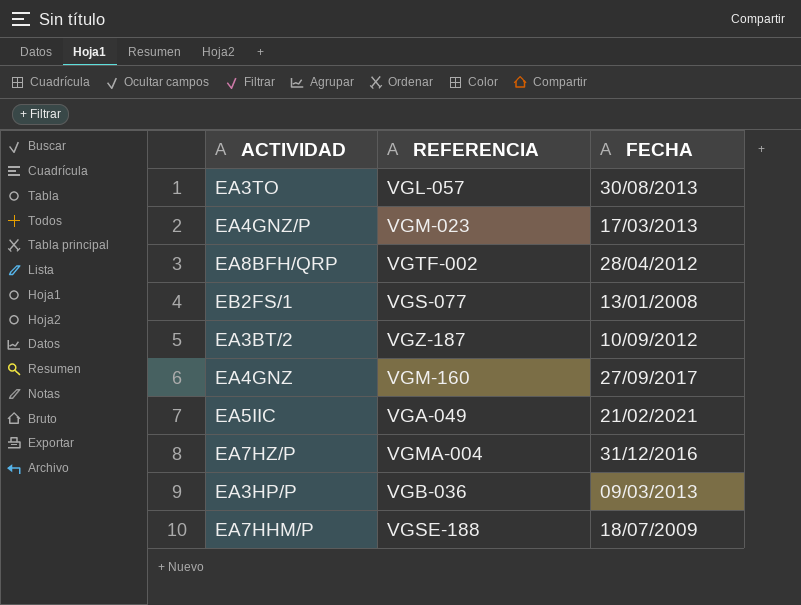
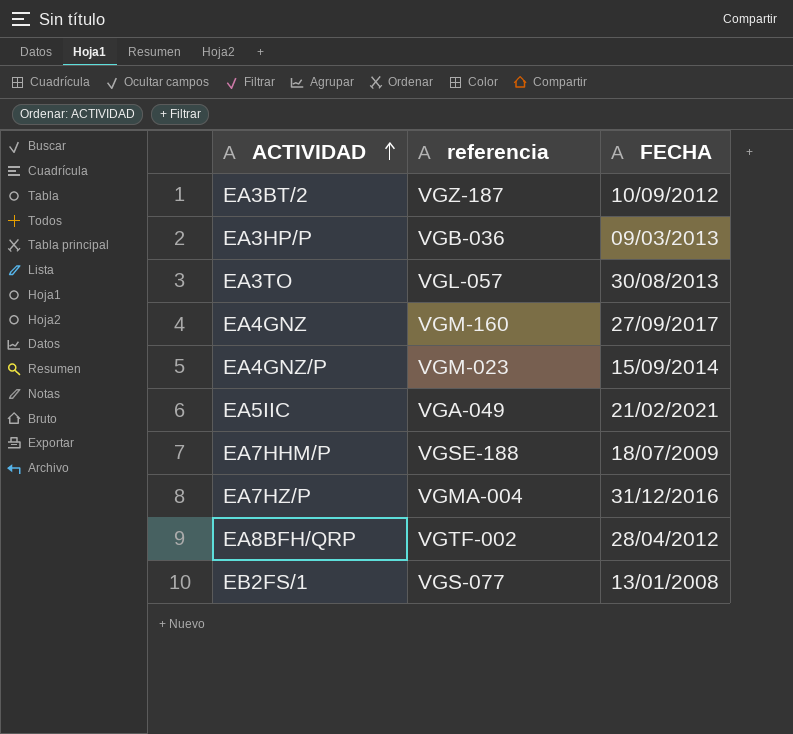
row order: none -> ACTIVIDAD ascending
column name: REFERENCIA -> referencia
EA4GNZ/P | FECHA: 17/03/2013 -> 15/09/2014

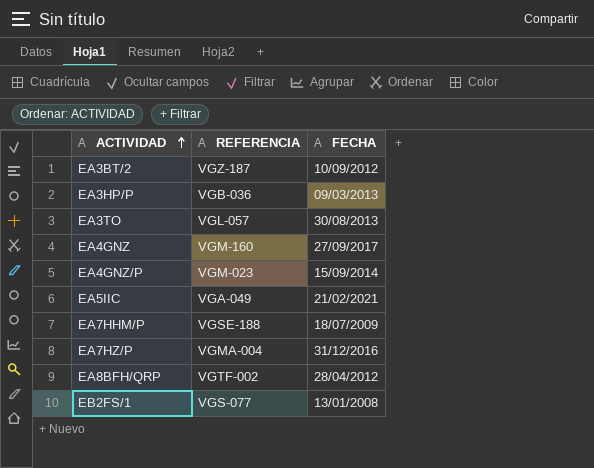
column name: referencia -> REFERENCIA

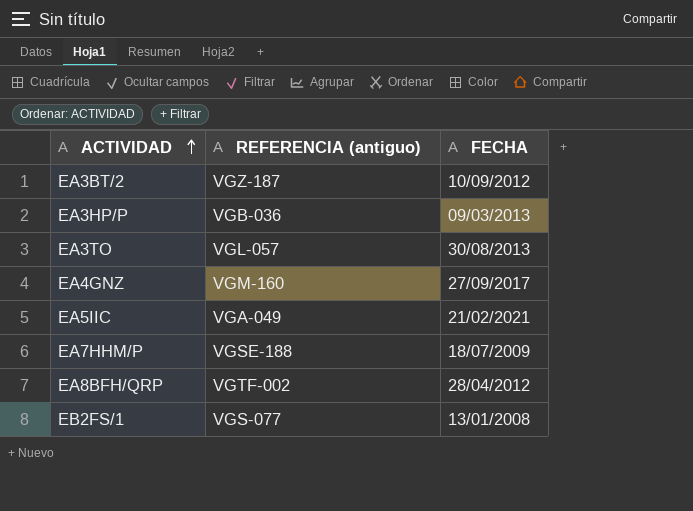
column name: REFERENCIA -> REFERENCIA (antiguo)
row EA4GNZ/P: VGM-023 | 15/09/2014 -> none
row EA7HZ/P: VGMA-004 | 31/12/2016 -> none

